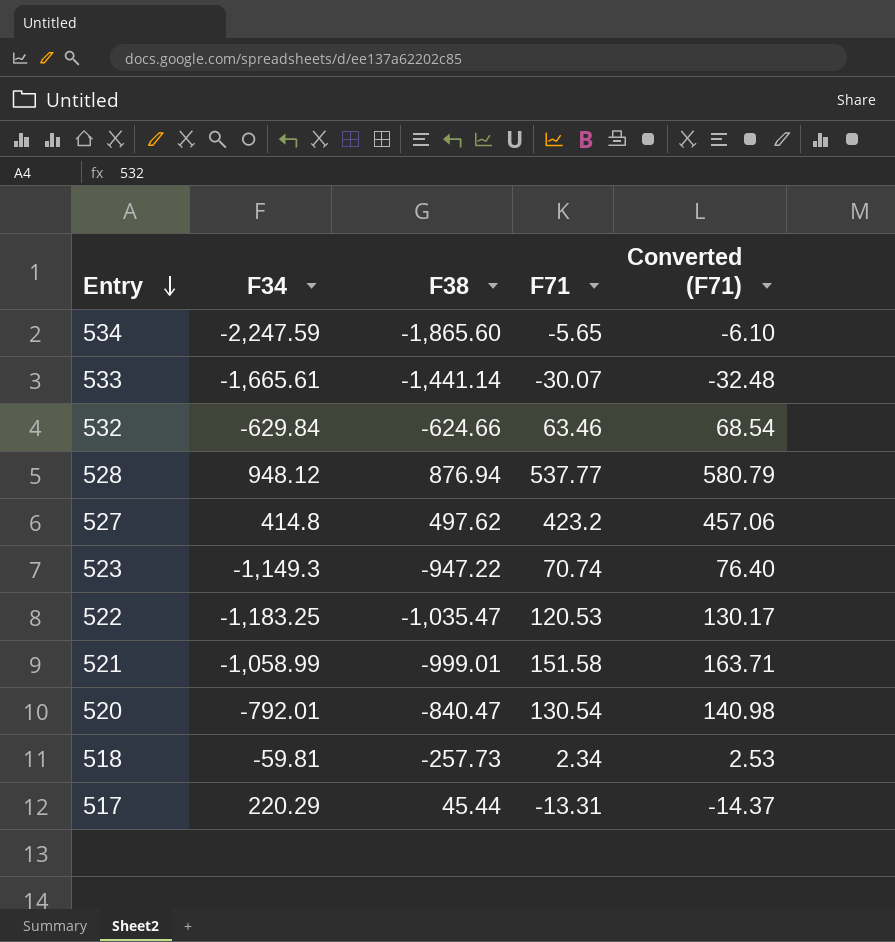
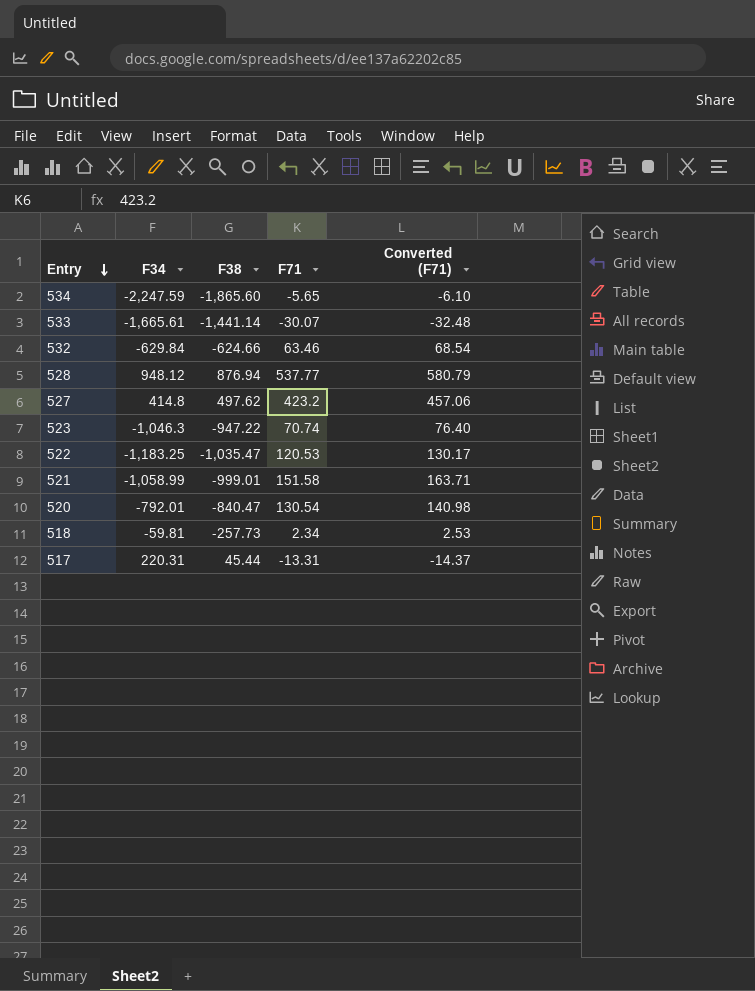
523 | F34: -1,149.3 -> -1,046.3
517 | F34: 220.29 -> 220.31

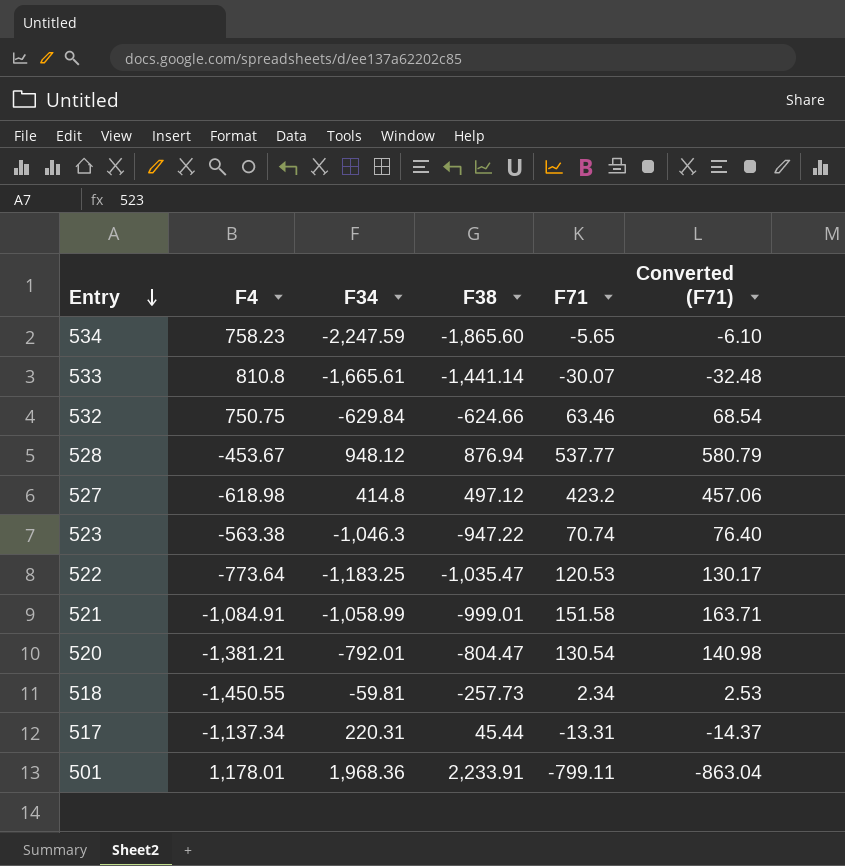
column F4 | position: none -> 2
527 | F38: 497.62 -> 497.12
520 | F38: -840.47 -> -804.47
row 501: none -> 1,178.01 | 1,968.36 | 2,233.91 | -799.11 | -863.04

